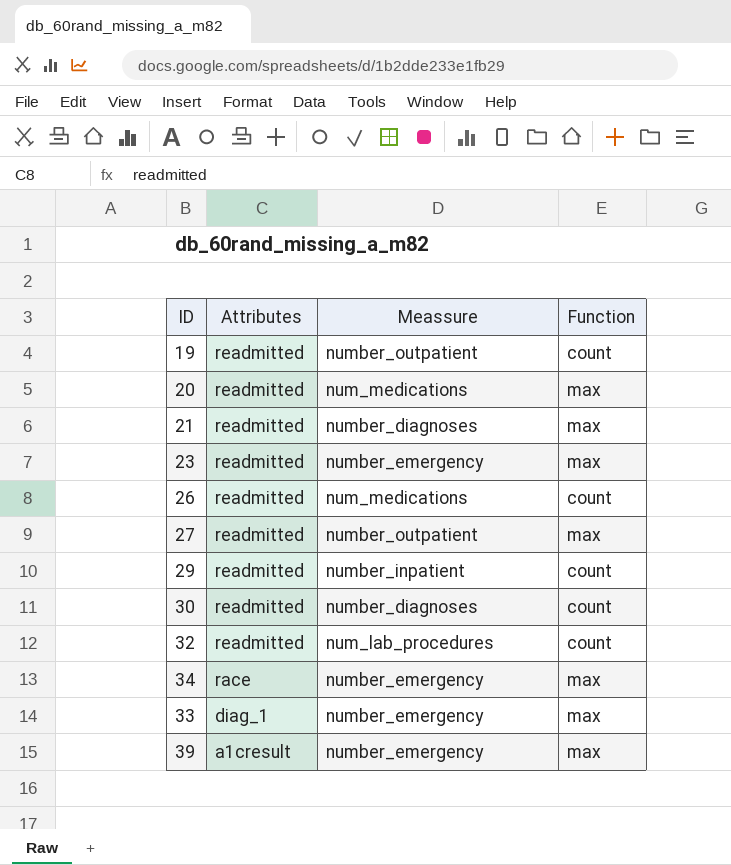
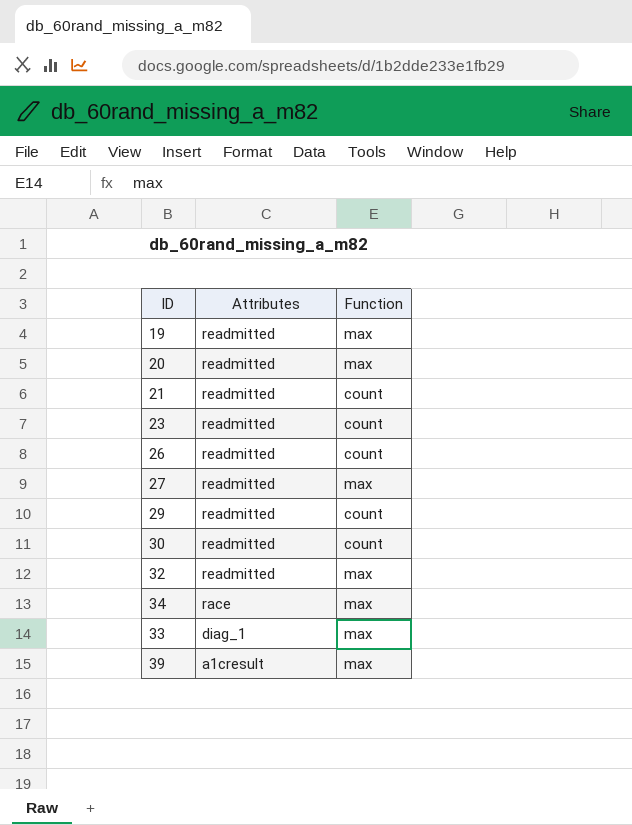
column Meassure | position: 3 -> none
19 | Function: count -> max
21 | Function: max -> count
23 | Function: max -> count
32 | Function: count -> max

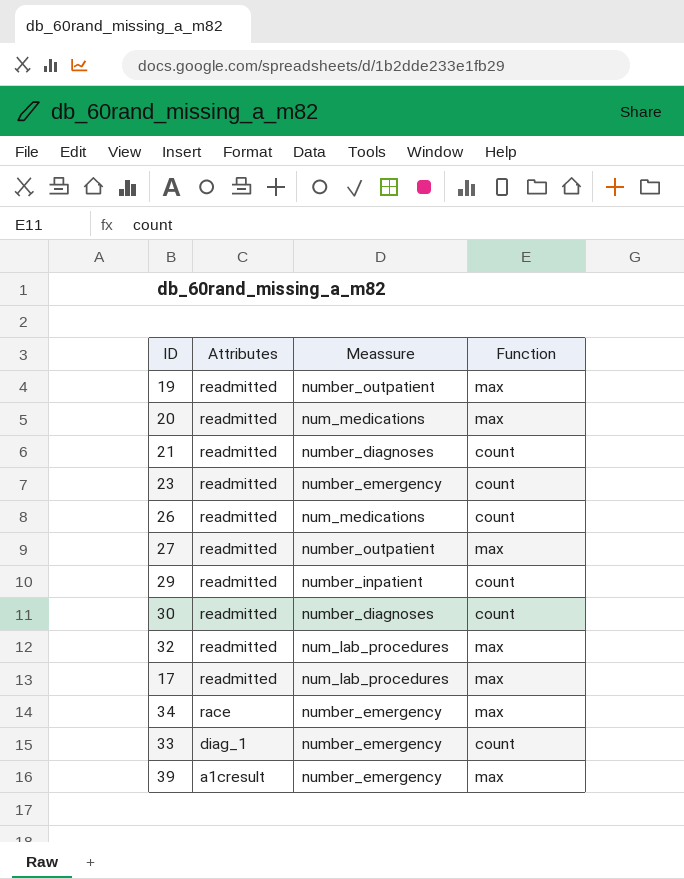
column Meassure | position: none -> 3
row 17: none -> readmitted | num_lab_procedures | max
33 | Function: max -> count

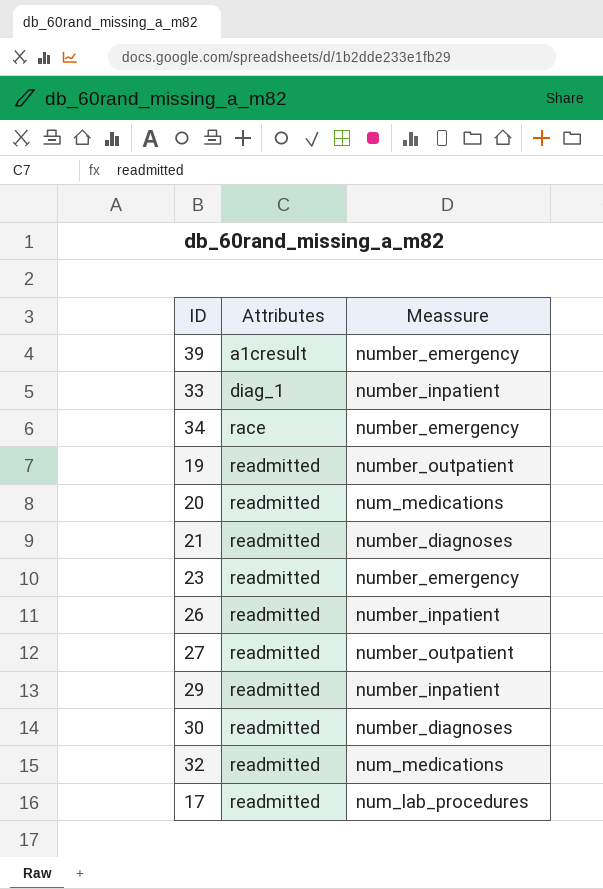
row order: Attributes descending -> Attributes ascending
column Function | position: 4 -> none
33 | Meassure: number_emergency -> number_inpatient
26 | Meassure: num_medications -> number_inpatient
32 | Meassure: num_lab_procedures -> num_medications

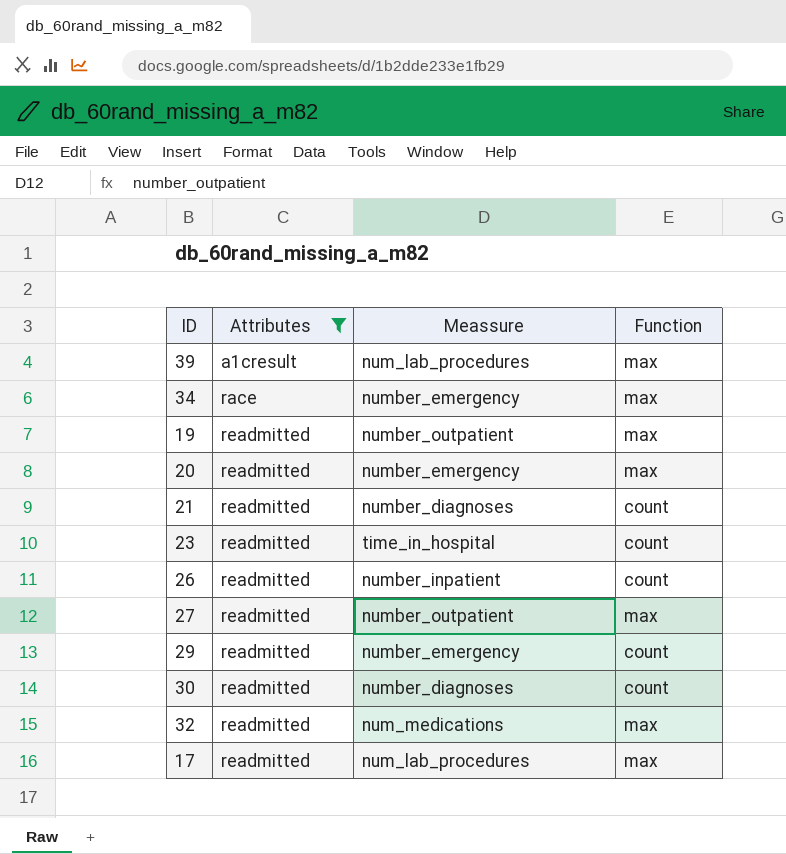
filter: none -> Attributes != diag_1
column Function | position: none -> 4
39 | Meassure: number_emergency -> num_lab_procedures
20 | Meassure: num_medications -> number_emergency
23 | Meassure: number_emergency -> time_in_hospital
29 | Meassure: number_inpatient -> number_emergency

